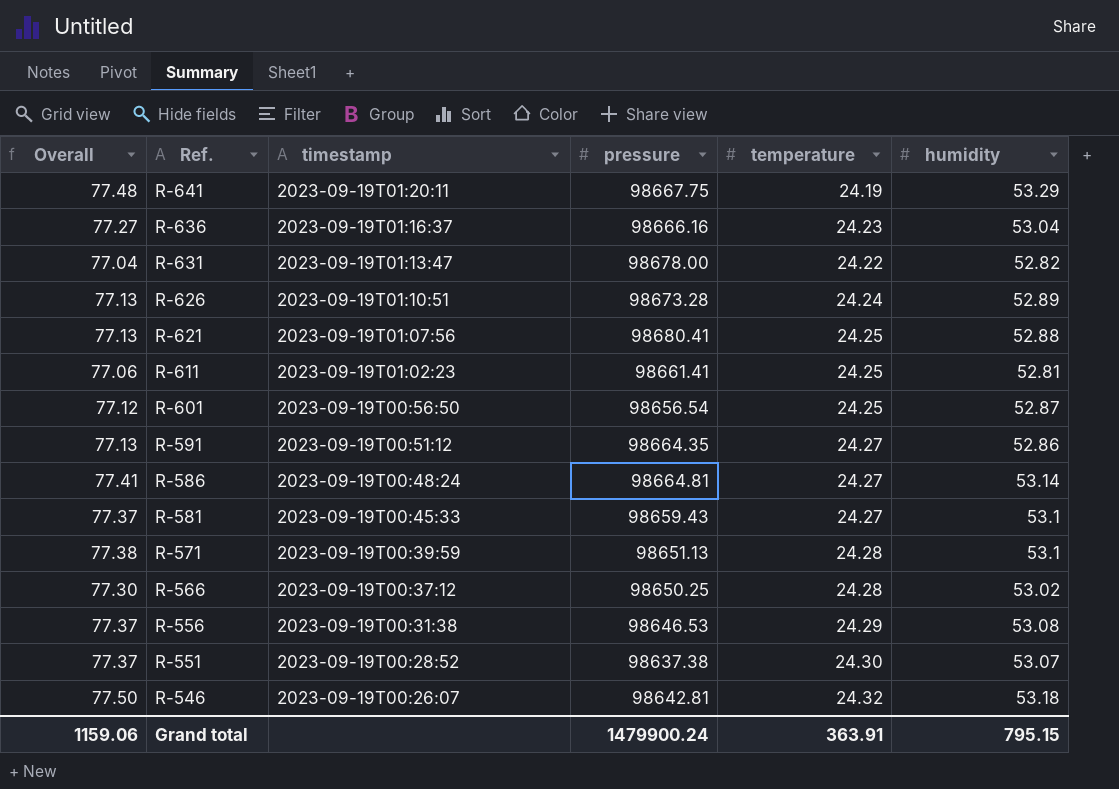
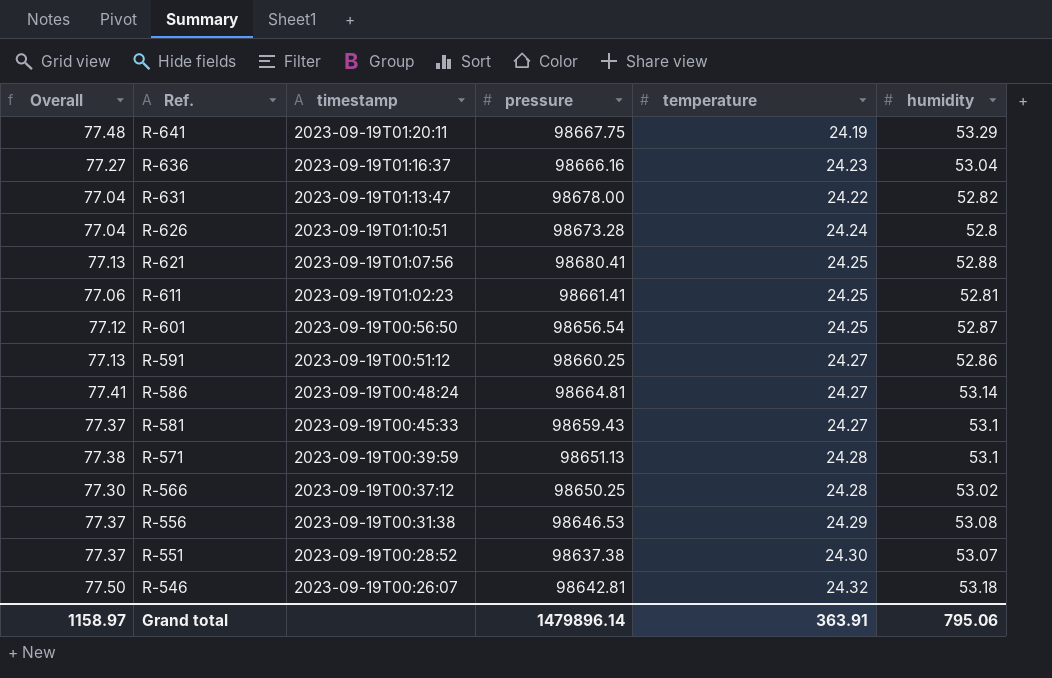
R-626 | Overall: 77.13 -> 77.04
R-626 | humidity: 52.89 -> 52.8
R-591 | pressure: 98664.35 -> 98660.25
Grand total | Overall: 1159.06 -> 1158.97
Grand total | pressure: 1479900.24 -> 1479896.14
Grand total | humidity: 795.15 -> 795.06

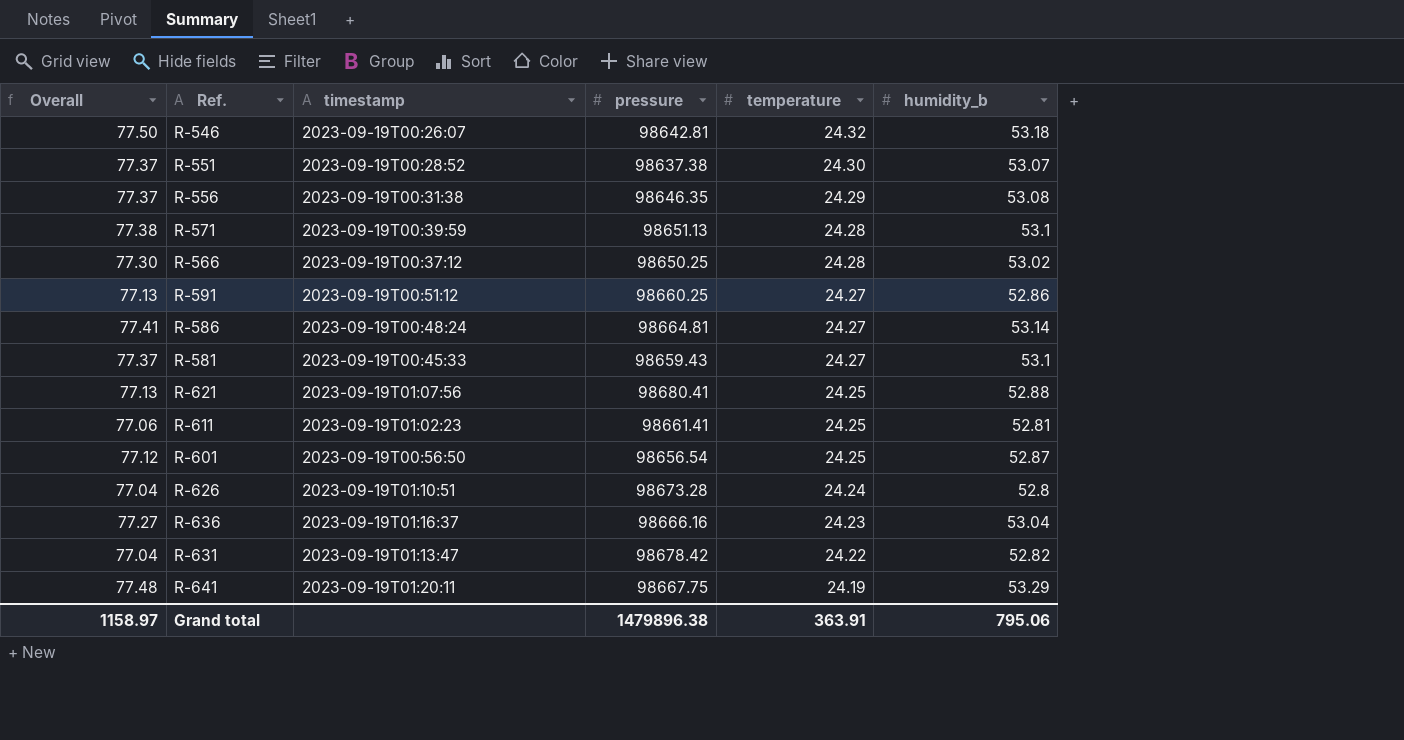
row order: Ref. descending -> temperature descending
column name: humidity -> humidity_b
R-556 | pressure: 98646.53 -> 98646.35
R-631 | pressure: 98678.00 -> 98678.42
Grand total | pressure: 1479896.14 -> 1479896.38

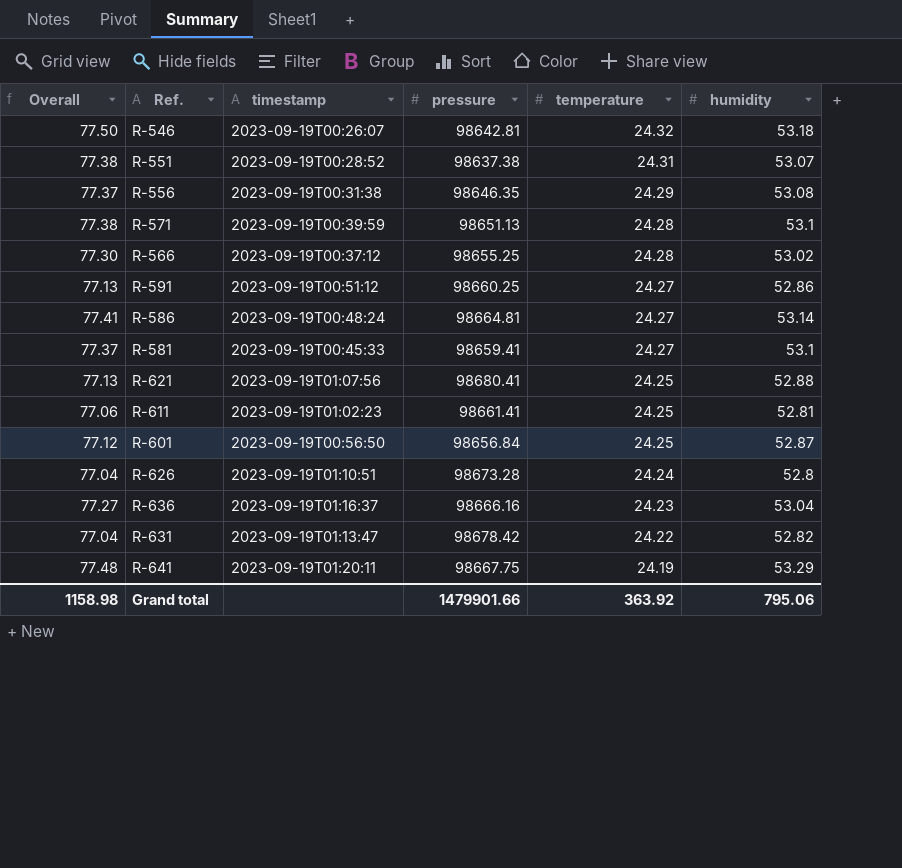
column name: humidity_b -> humidity
R-551 | Overall: 77.37 -> 77.38
R-551 | temperature: 24.30 -> 24.31
R-566 | pressure: 98650.25 -> 98655.25
R-581 | pressure: 98659.43 -> 98659.41
R-601 | pressure: 98656.54 -> 98656.84
Grand total | Overall: 1158.97 -> 1158.98
Grand total | pressure: 1479896.38 -> 1479901.66
Grand total | temperature: 363.91 -> 363.92

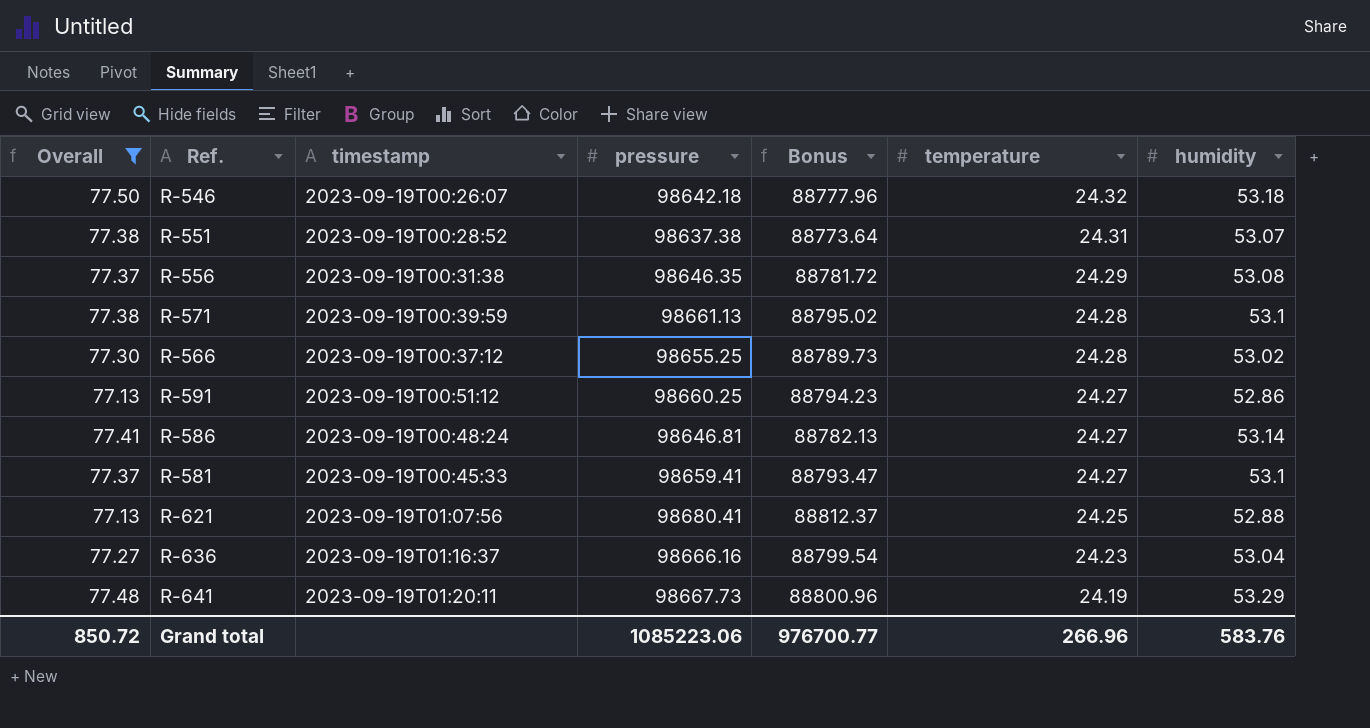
filter: none -> Overall >= 77.13
column Bonus | formula: none -> [pressure] * 0.9
R-546 | pressure: 98642.81 -> 98642.18
R-571 | pressure: 98651.13 -> 98661.13
R-586 | pressure: 98664.81 -> 98646.81
R-641 | pressure: 98667.75 -> 98667.73
Grand total | Overall: 1158.98 -> 850.72
Grand total | pressure: 1479901.66 -> 1085223.06
Grand total | temperature: 363.92 -> 266.96
Grand total | humidity: 795.06 -> 583.76

